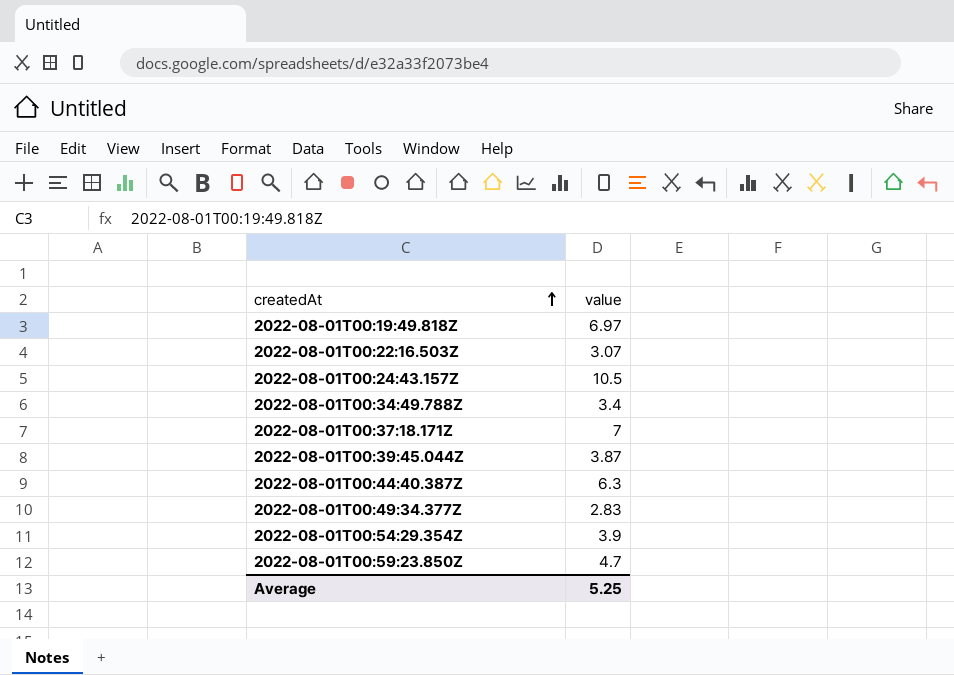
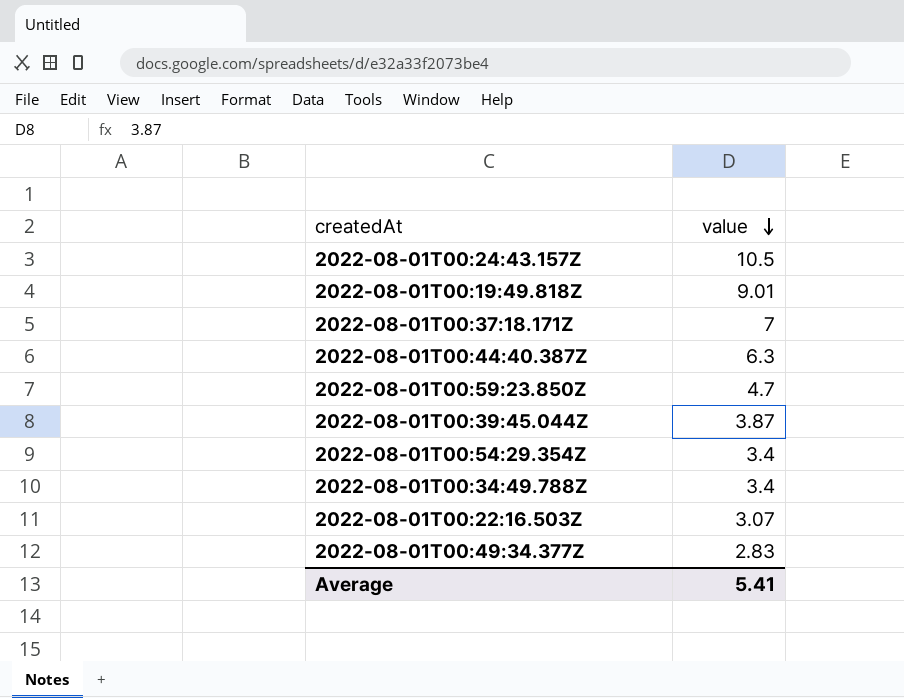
row order: createdAt ascending -> value descending
2022-08-01T00:19:49.818Z | value: 6.97 -> 9.01
2022-08-01T00:54:29.354Z | value: 3.9 -> 3.4
Average | value: 5.25 -> 5.41

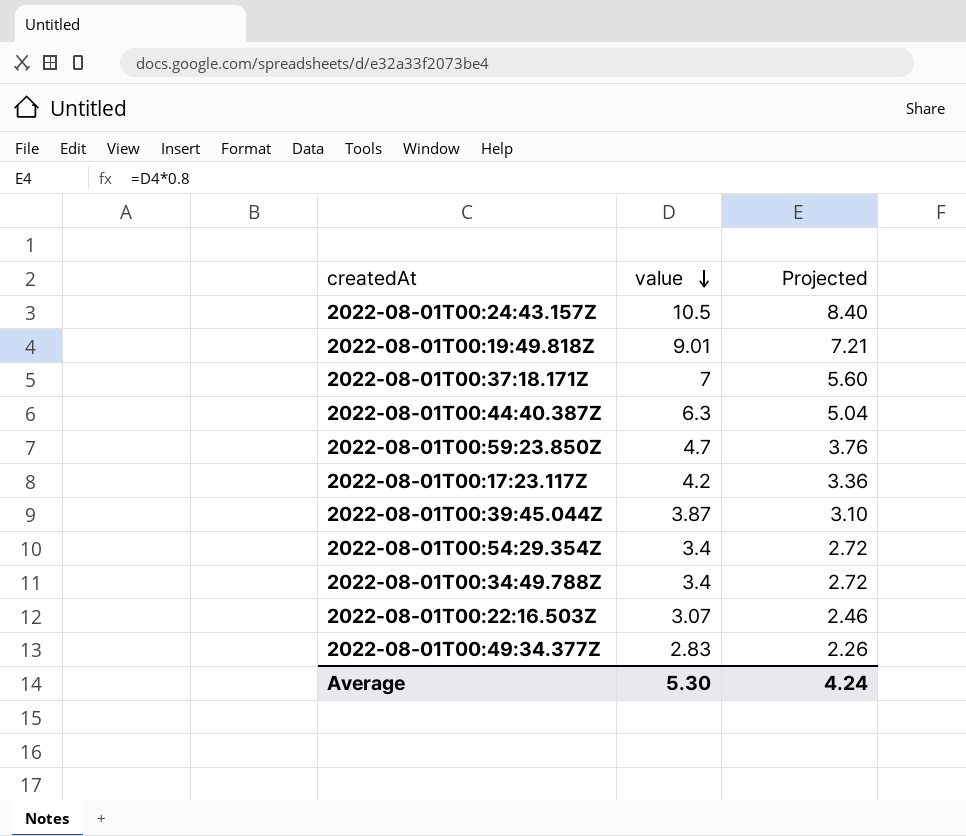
column Projected | formula: none -> [value] * 0.8
row 2022-08-01T00:17:23.117Z: none -> 4.2 | 3.36
Average | value: 5.41 -> 5.30

